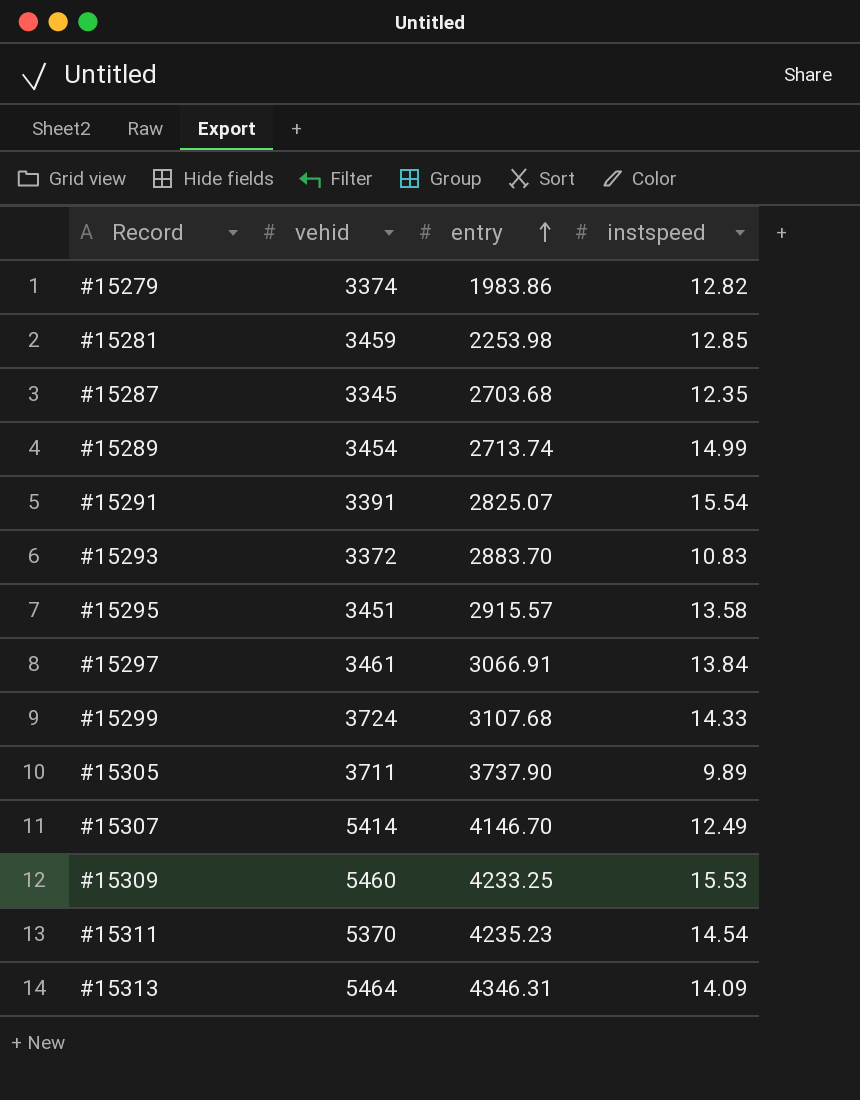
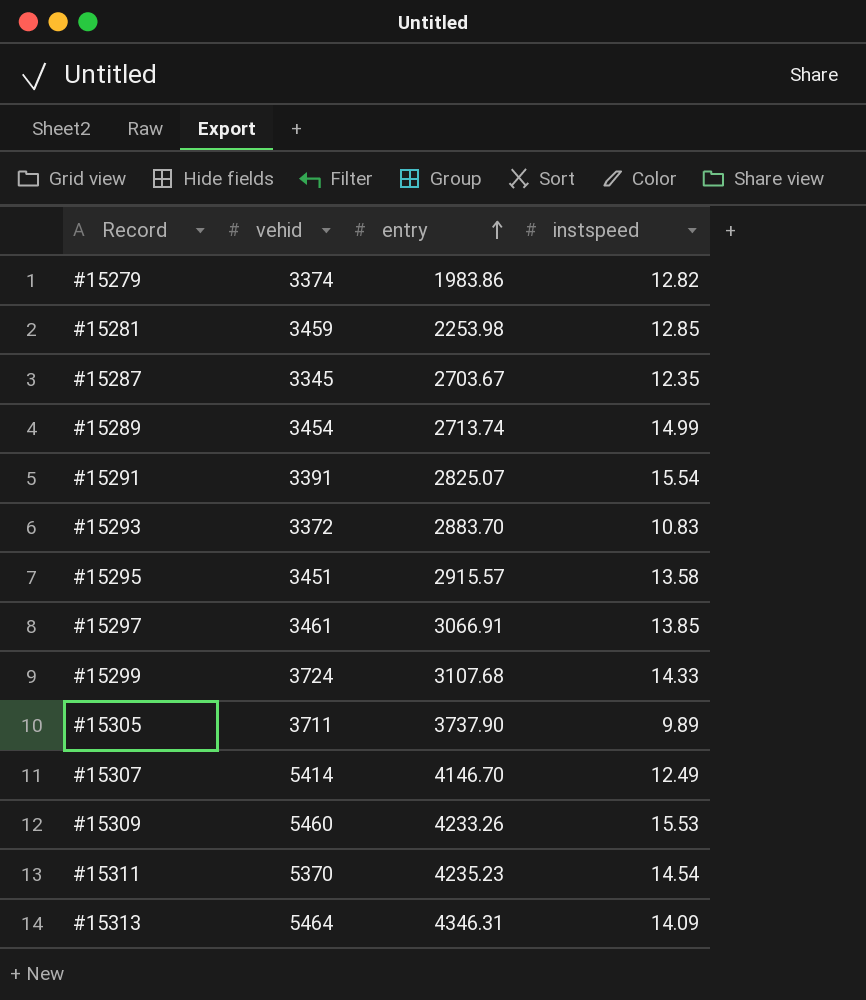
#15287 | entry: 2703.68 -> 2703.67
#15297 | instspeed: 13.84 -> 13.85
#15309 | entry: 4233.25 -> 4233.26

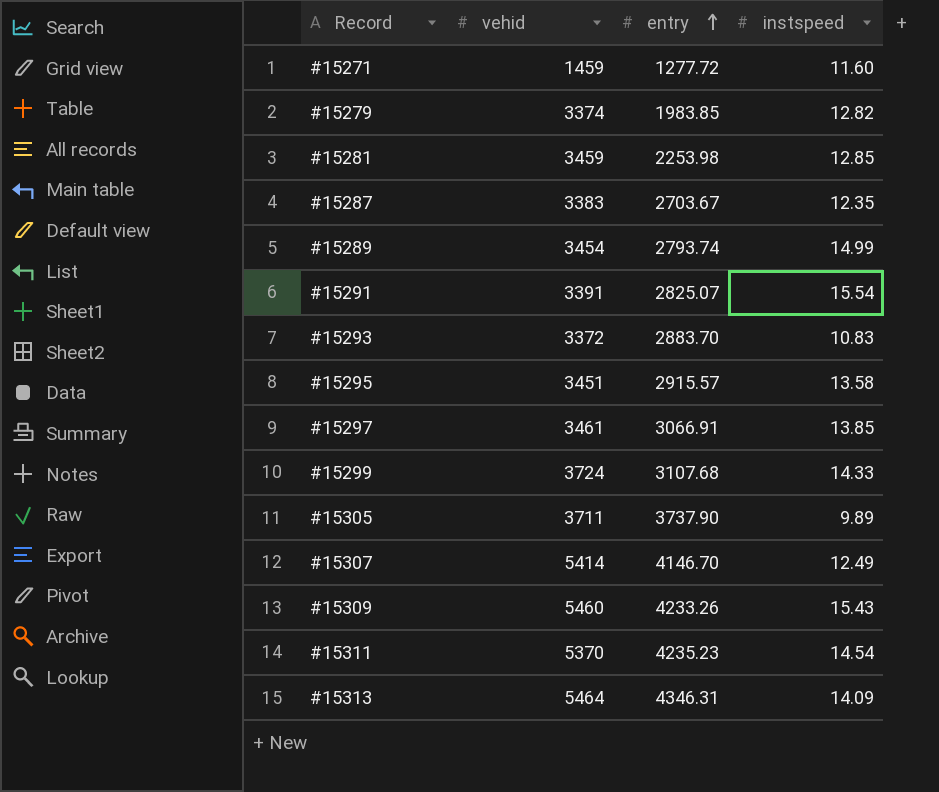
row #15271: none -> 1459 | 1277.72 | 11.60
#15279 | entry: 1983.86 -> 1983.85
#15287 | vehid: 3345 -> 3383
#15289 | entry: 2713.74 -> 2793.74
#15309 | instspeed: 15.53 -> 15.43

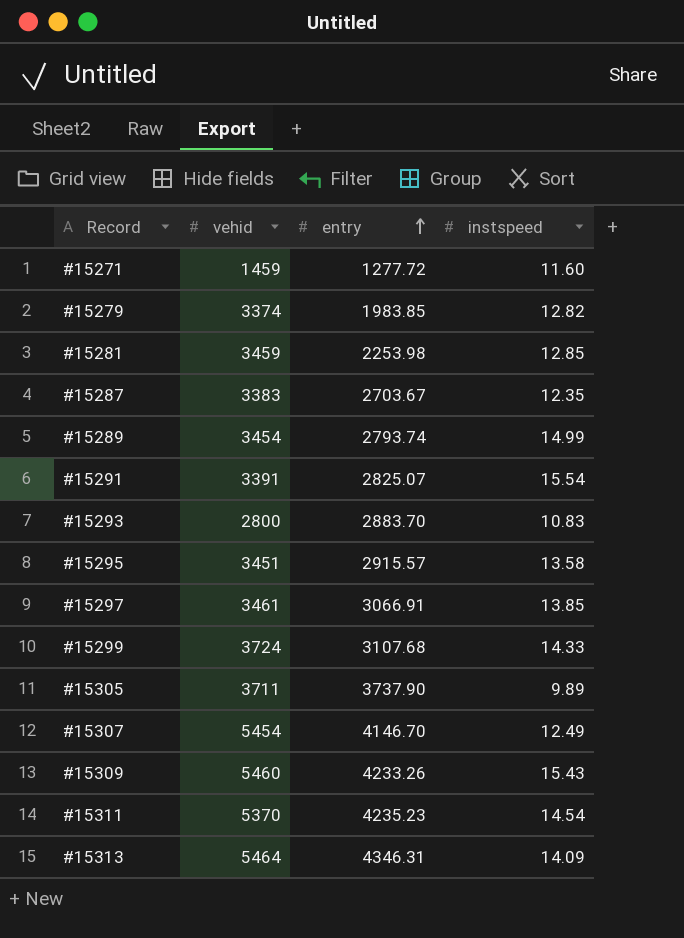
#15293 | vehid: 3372 -> 2800
#15307 | vehid: 5414 -> 5454

